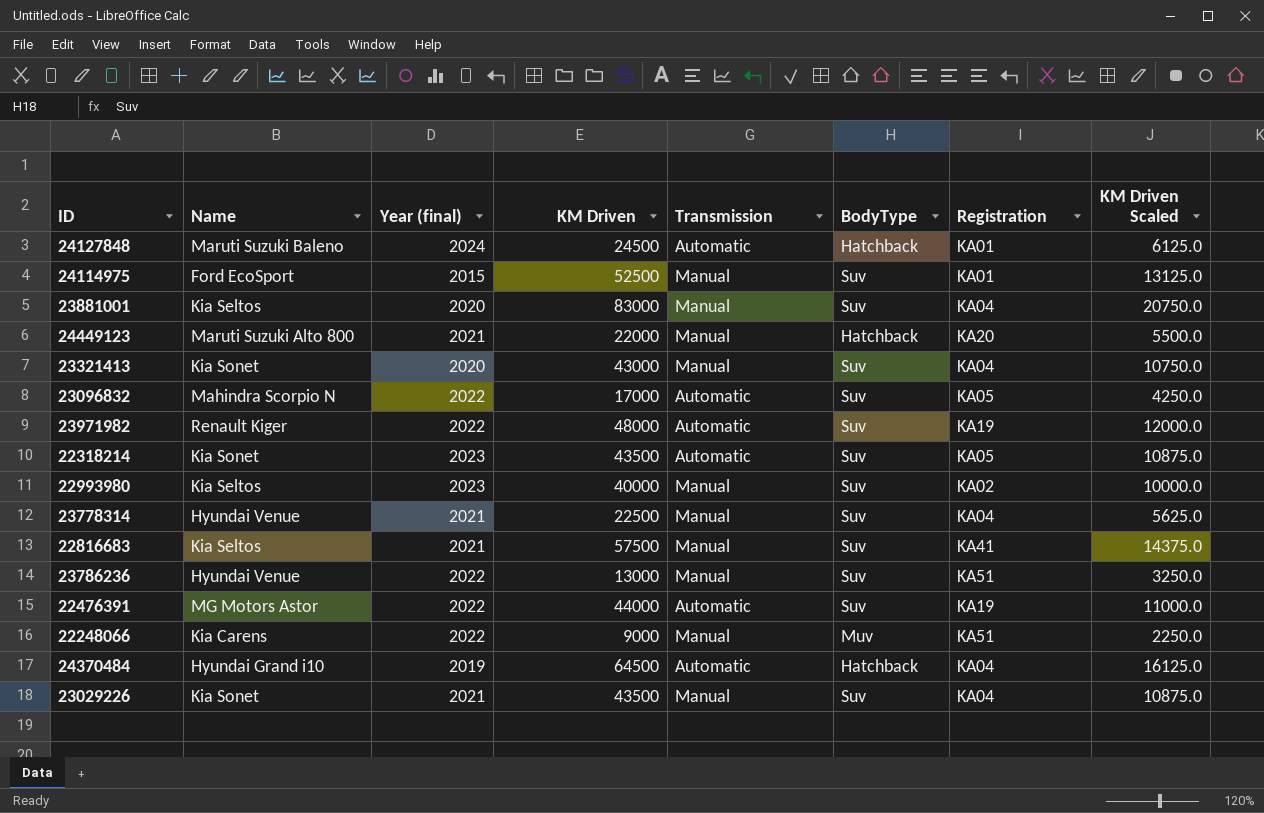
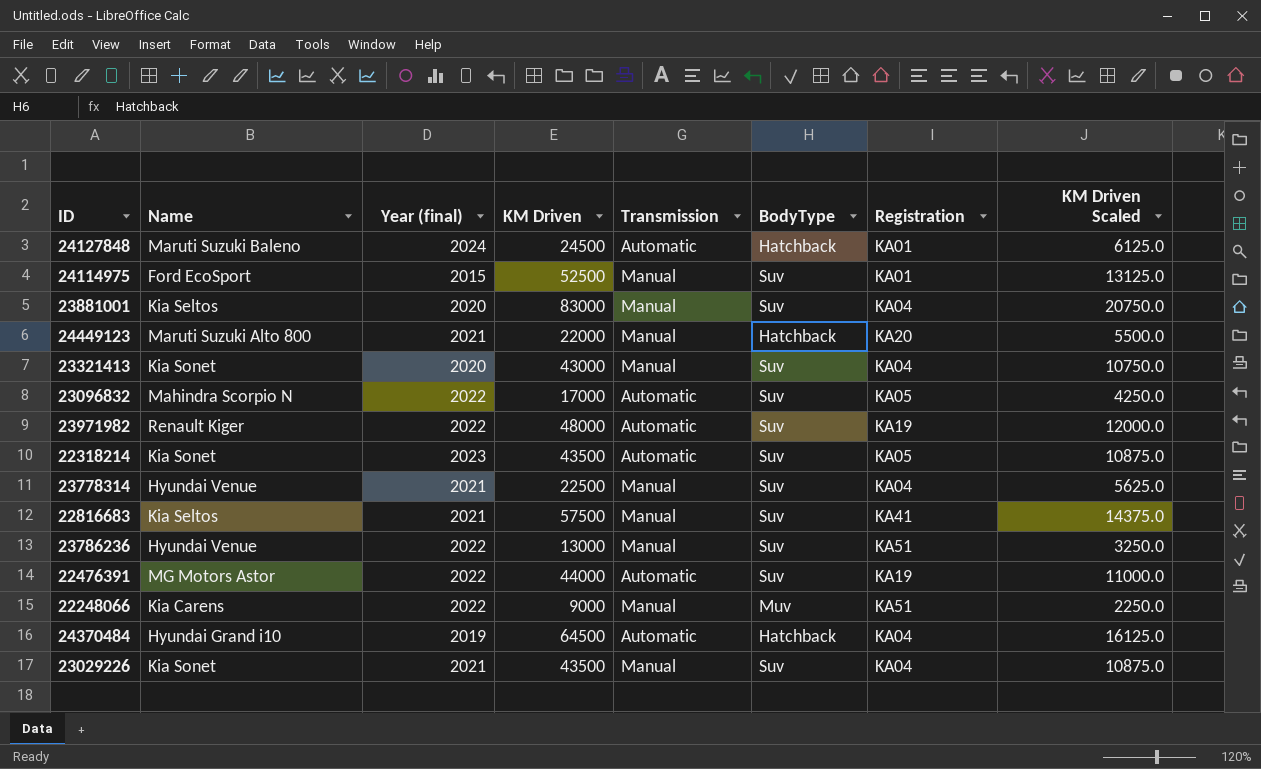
row 22993980: Kia Seltos | 2023 | 40000 | Manual | Suv | KA02 | 10000.0 -> none

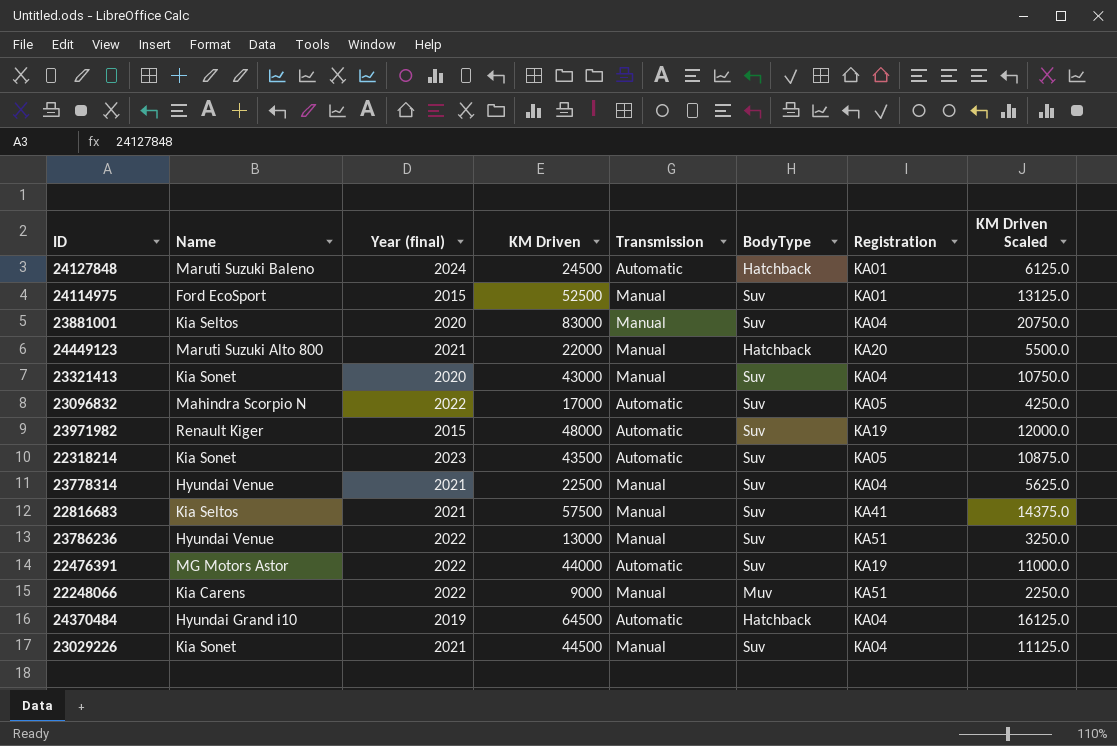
23971982 | Year (final): 2022 -> 2015
23029226 | KM Driven: 43500 -> 44500
23029226 | KM Driven Scaled: 10875.0 -> 11125.0

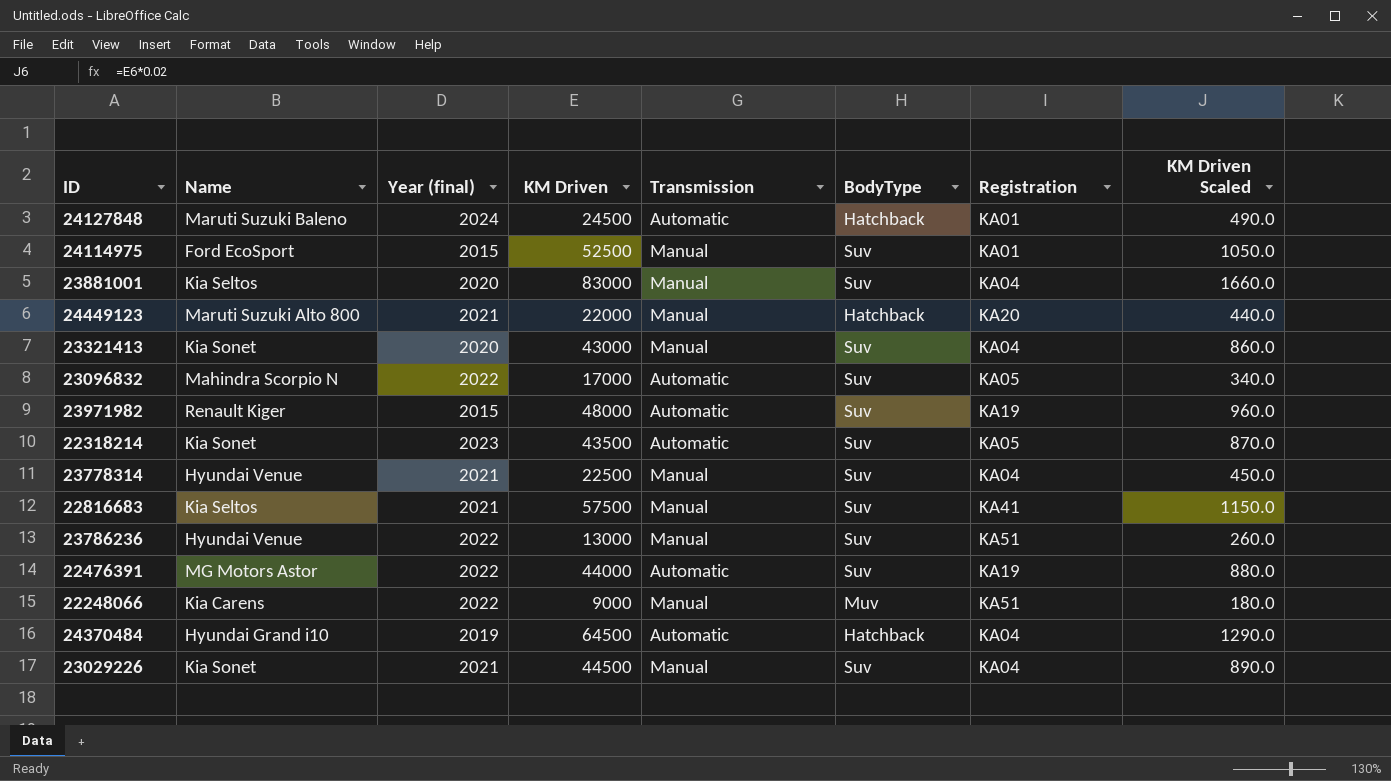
column KM Driven Scaled | formula: [KM Driven] * 0.25 -> [KM Driven] * 0.02

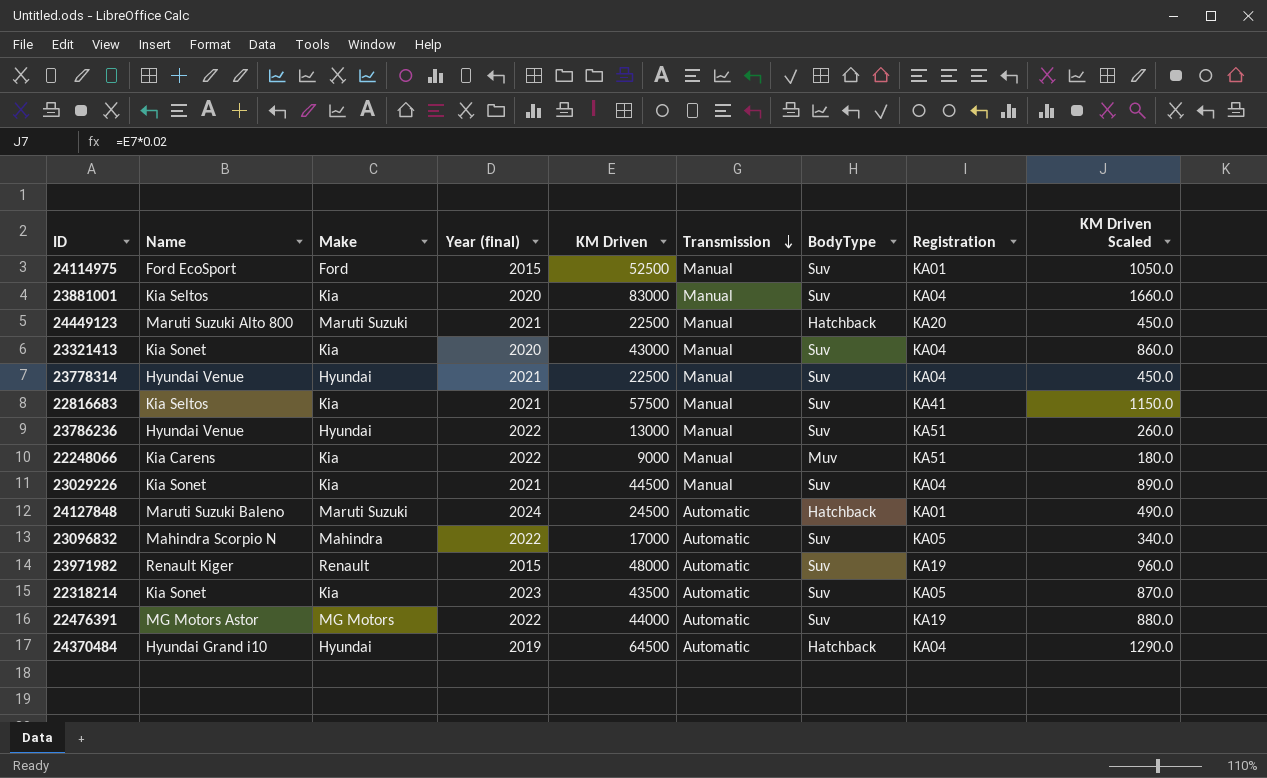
row order: none -> Transmission descending
column Make | position: none -> 3
24449123 | KM Driven: 22000 -> 22500
24449123 | KM Driven Scaled: 440.0 -> 450.0

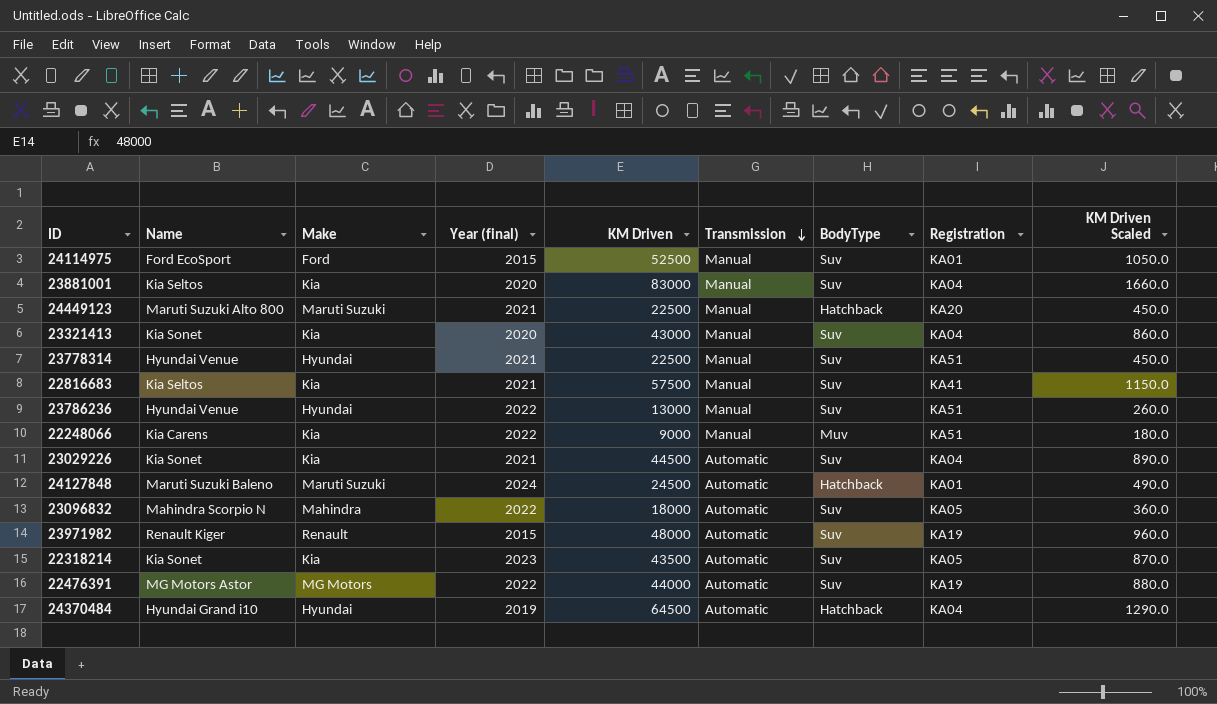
23778314 | Registration: KA04 -> KA51
23029226 | Transmission: Manual -> Automatic
23096832 | KM Driven: 17000 -> 18000
23096832 | KM Driven Scaled: 340.0 -> 360.0

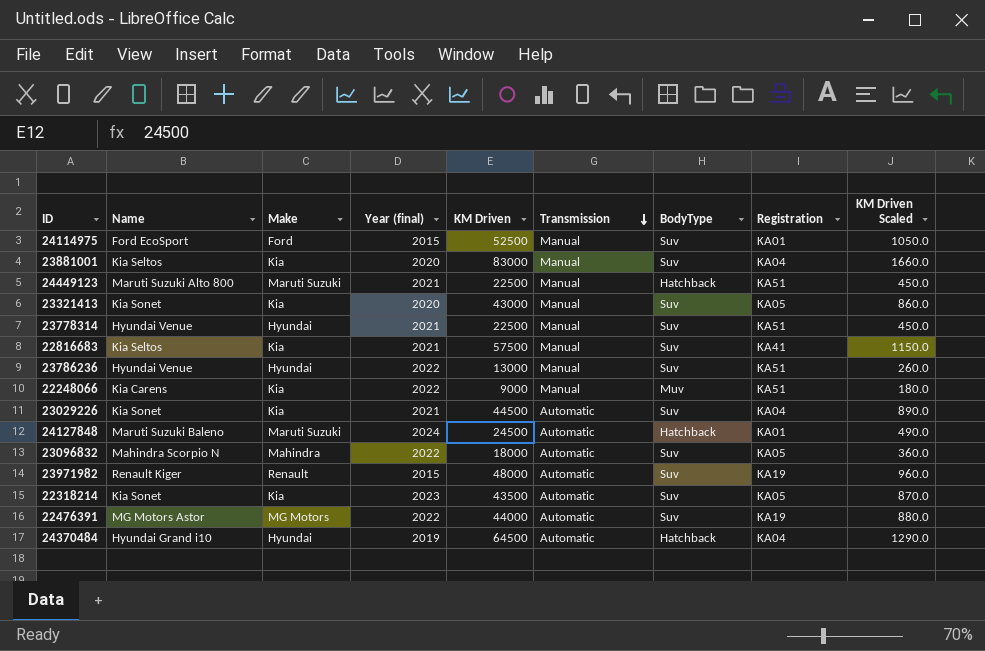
24449123 | Registration: KA20 -> KA51
23321413 | Registration: KA04 -> KA05

